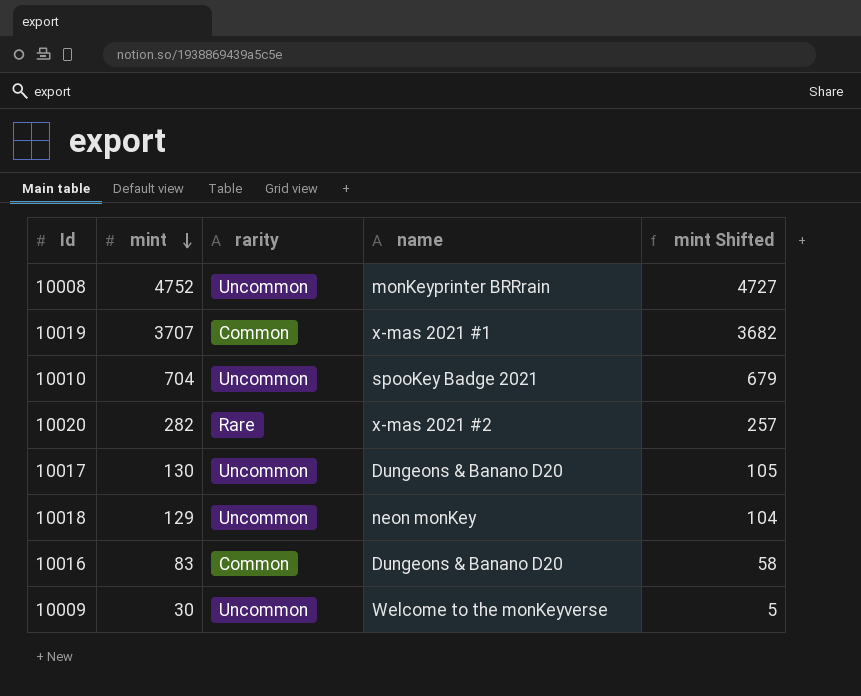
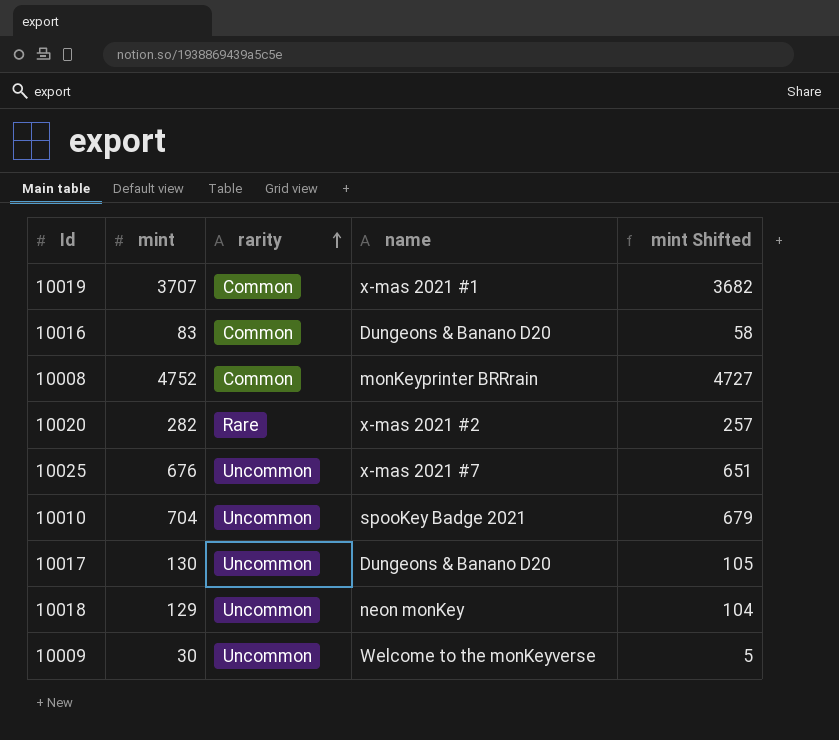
row order: mint descending -> rarity ascending
10008 | rarity: Uncommon -> Common
row 10025: none -> 676 | Uncommon | x-mas 2021 #7 | 651

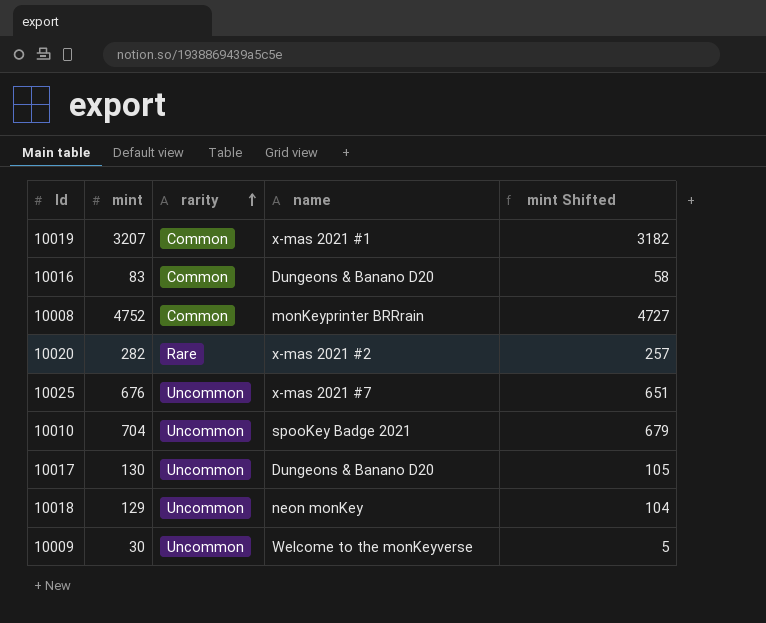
10019 | mint: 3707 -> 3207
10019 | mint Shifted: 3682 -> 3182

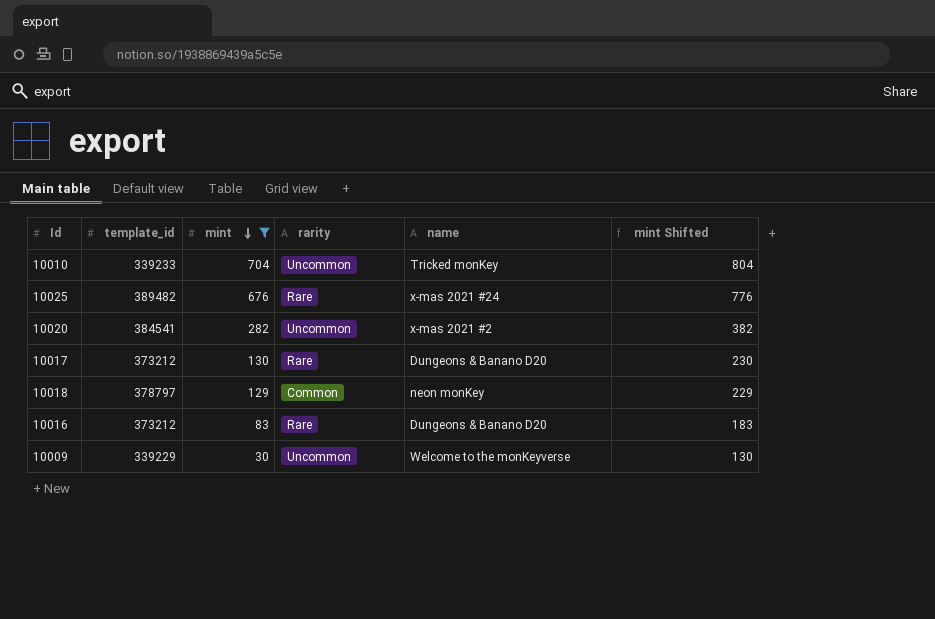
filter: none -> mint <= 704
row order: rarity ascending -> mint descending
column template_id | position: none -> 2
column mint Shifted | formula: [mint] - 25 -> [mint] + 100
10010 | name: spooKey Badge 2021 -> Tricked monKey
10025 | rarity: Uncommon -> Rare
10025 | name: x-mas 2021 #7 -> x-mas 2021 #24
10020 | rarity: Rare -> Uncommon
10017 | rarity: Uncommon -> Rare
10018 | rarity: Uncommon -> Common
10016 | rarity: Common -> Rare

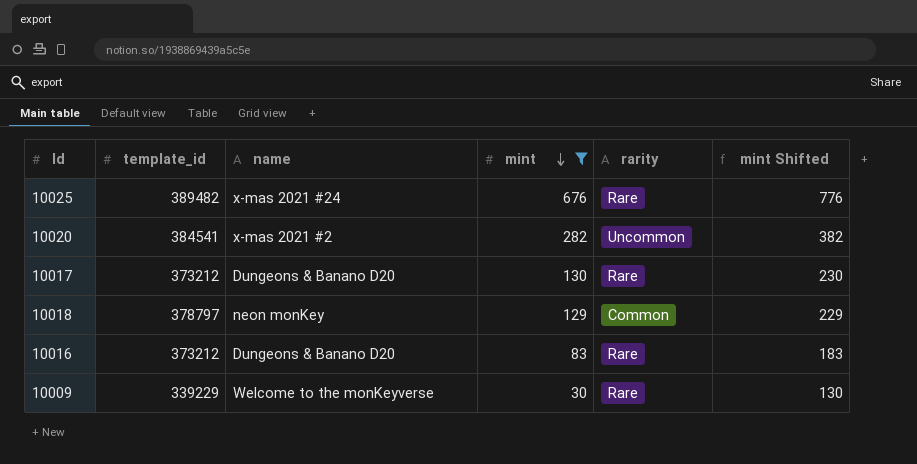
column name | position: 5 -> 3
row 10010: 339233 | 704 | Uncommon | Tricked monKey | 804 -> none
10009 | rarity: Uncommon -> Rare

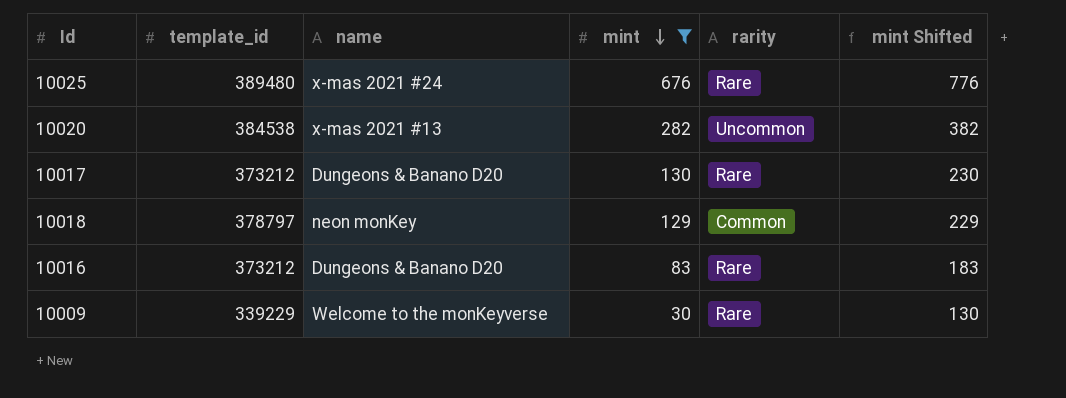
10025 | template_id: 389482 -> 389480
10020 | template_id: 384541 -> 384538
10020 | name: x-mas 2021 #2 -> x-mas 2021 #13

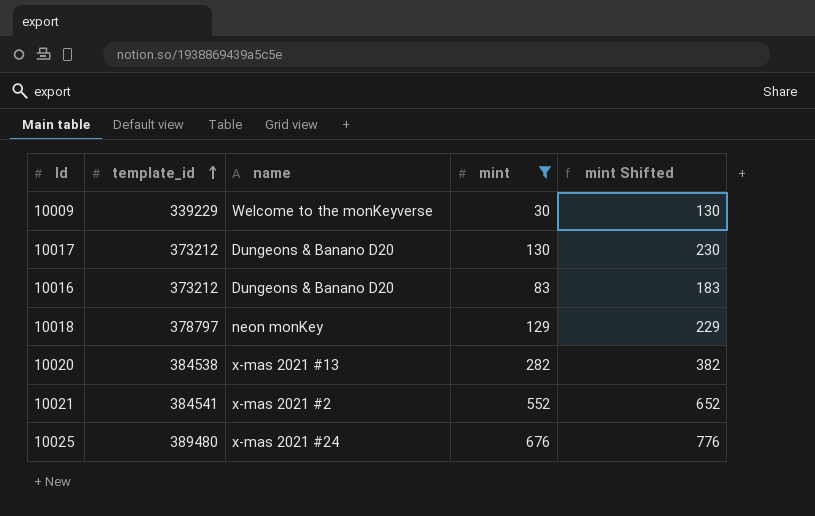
row order: mint descending -> template_id ascending
column rarity | position: 5 -> none
row 10021: none -> 384541 | x-mas 2021 #2 | 552 | 652

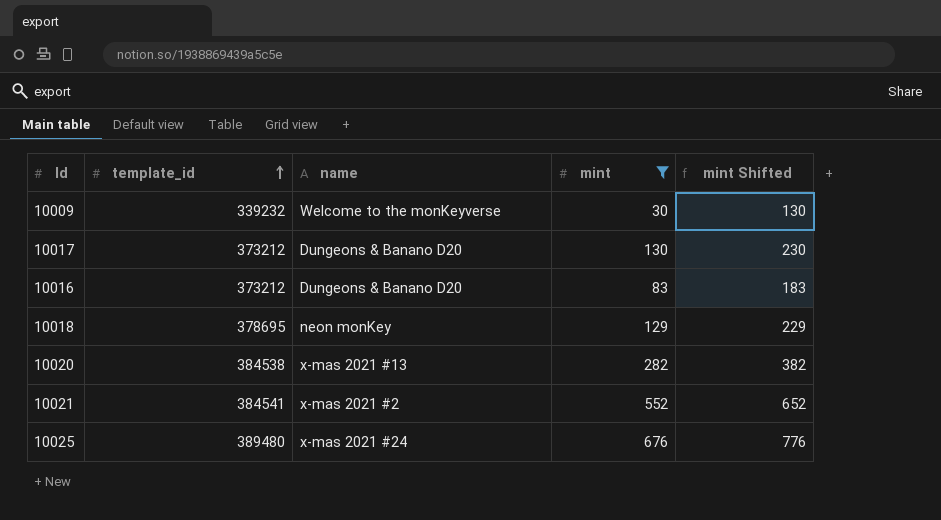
10009 | template_id: 339229 -> 339232
10018 | template_id: 378797 -> 378695

